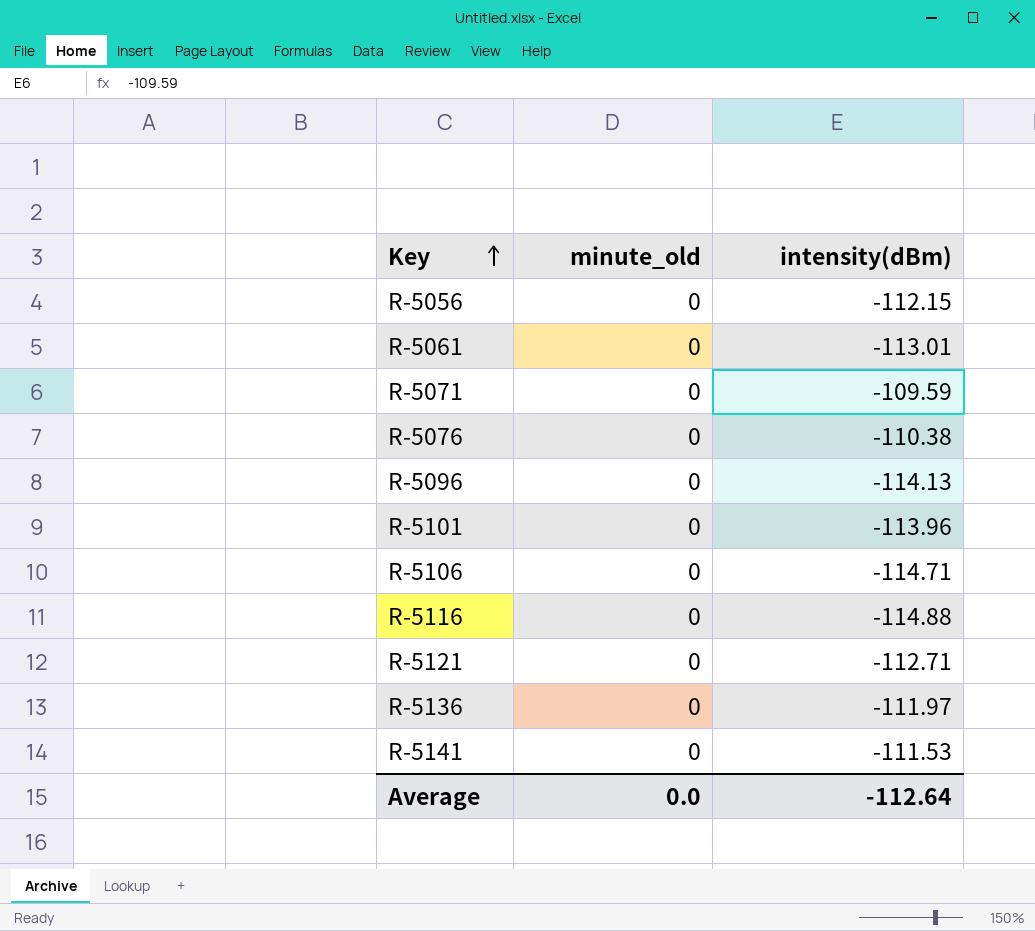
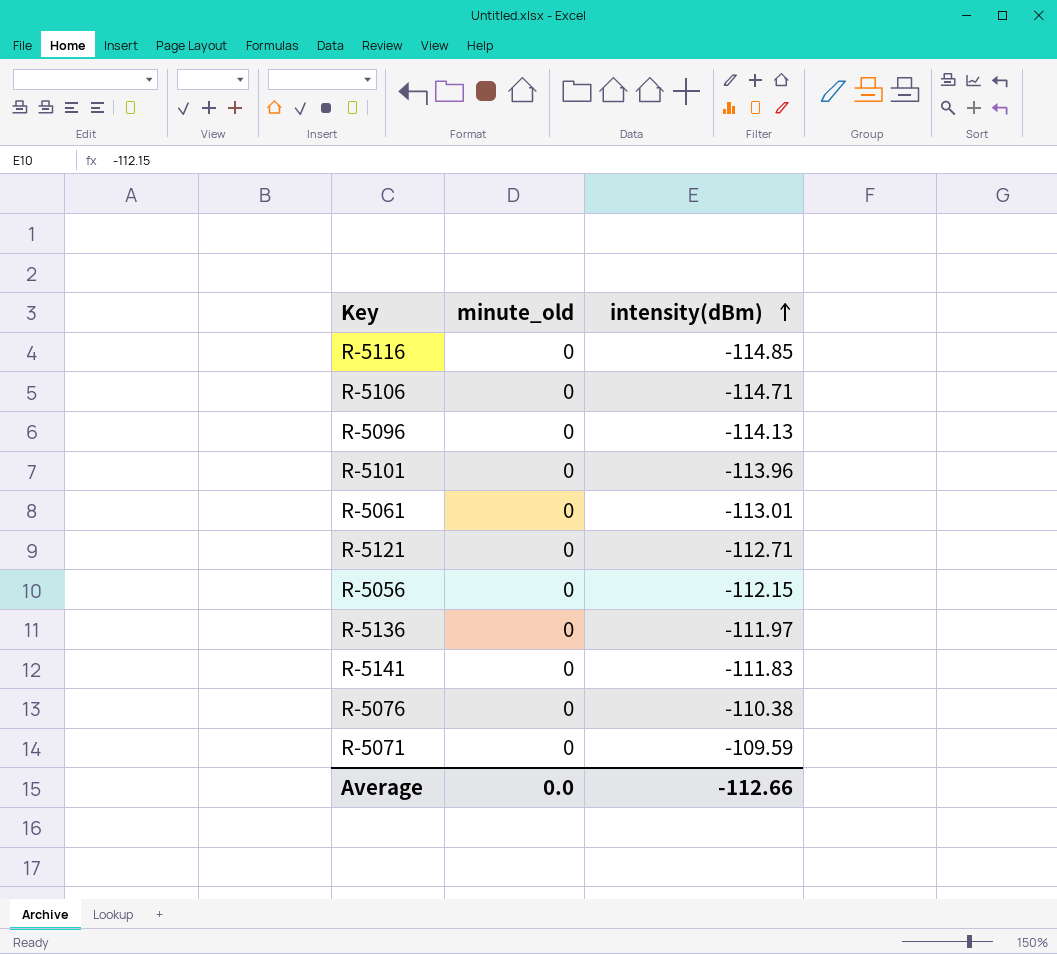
row order: Key ascending -> intensity(dBm) ascending
R-5116 | intensity(dBm): -114.88 -> -114.85
R-5141 | intensity(dBm): -111.53 -> -111.83
Average | intensity(dBm): -112.64 -> -112.66

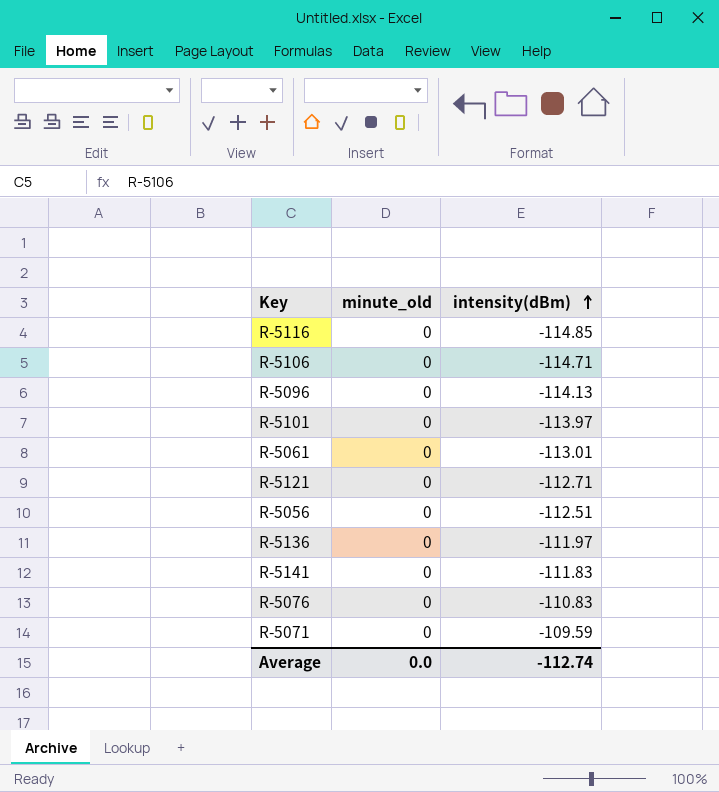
R-5101 | intensity(dBm): -113.96 -> -113.97
R-5056 | intensity(dBm): -112.15 -> -112.51
R-5076 | intensity(dBm): -110.38 -> -110.83
Average | intensity(dBm): -112.66 -> -112.74

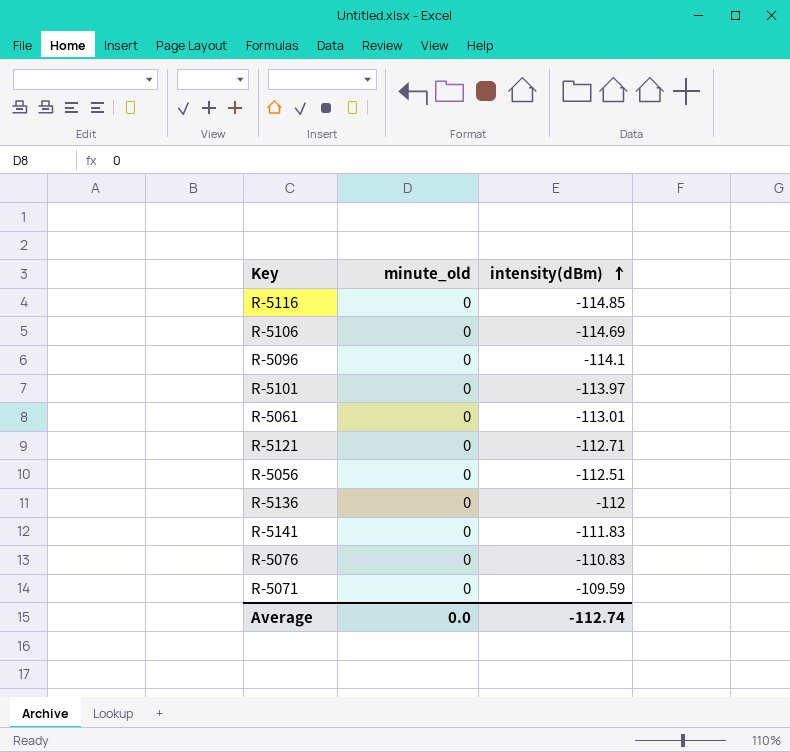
R-5106 | intensity(dBm): -114.71 -> -114.69
R-5096 | intensity(dBm): -114.13 -> -114.1
R-5136 | intensity(dBm): -111.97 -> -112

